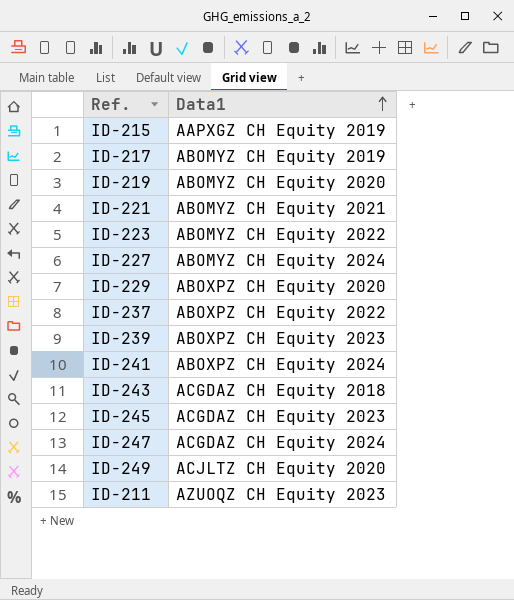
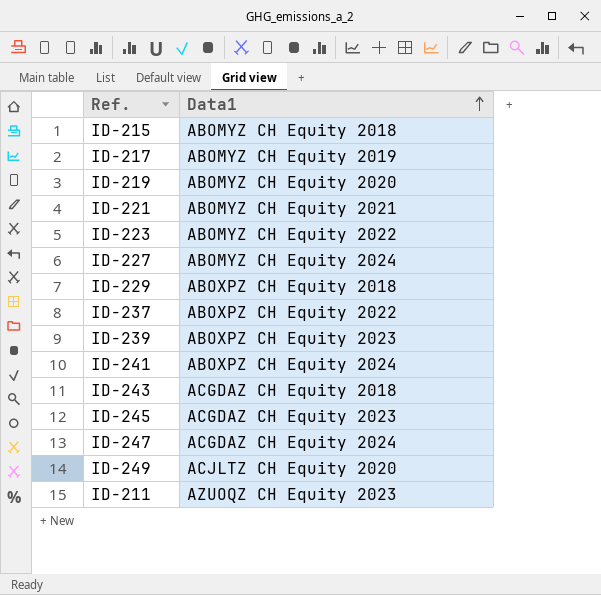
ID-215 | Data1: AAPXGZ CH Equity 2019 -> ABOMYZ CH Equity 2018
ID-229 | Data1: ABOXPZ CH Equity 2020 -> ABOXPZ CH Equity 2018

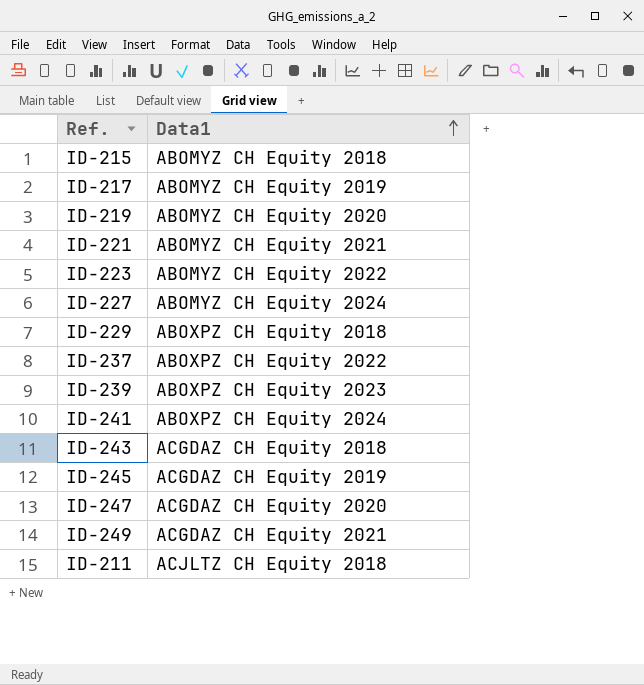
ID-245 | Data1: ACGDAZ CH Equity 2023 -> ACGDAZ CH Equity 2019
ID-247 | Data1: ACGDAZ CH Equity 2024 -> ACGDAZ CH Equity 2020
ID-249 | Data1: ACJLTZ CH Equity 2020 -> ACGDAZ CH Equity 2021
ID-211 | Data1: AZUOQZ CH Equity 2023 -> ACJLTZ CH Equity 2018

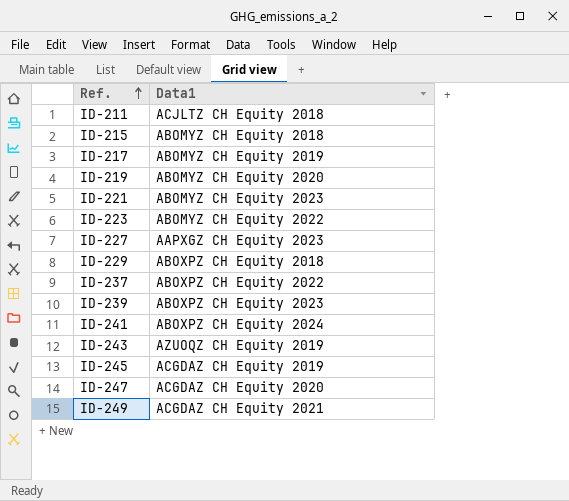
row order: Data1 ascending -> Ref. ascending
ID-221 | Data1: ABOMYZ CH Equity 2021 -> ABOMYZ CH Equity 2023
ID-227 | Data1: ABOMYZ CH Equity 2024 -> AAPXGZ CH Equity 2023
ID-243 | Data1: ACGDAZ CH Equity 2018 -> AZUOQZ CH Equity 2019

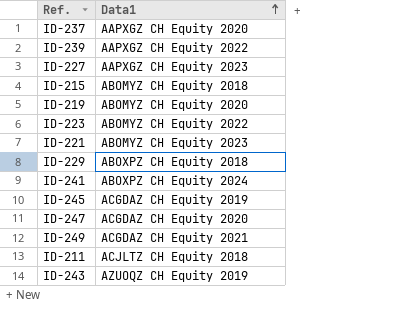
row order: Ref. ascending -> Data1 ascending
row ID-217: ABOMYZ CH Equity 2019 -> none
ID-237 | Data1: ABOXPZ CH Equity 2022 -> AAPXGZ CH Equity 2020
ID-239 | Data1: ABOXPZ CH Equity 2023 -> AAPXGZ CH Equity 2022

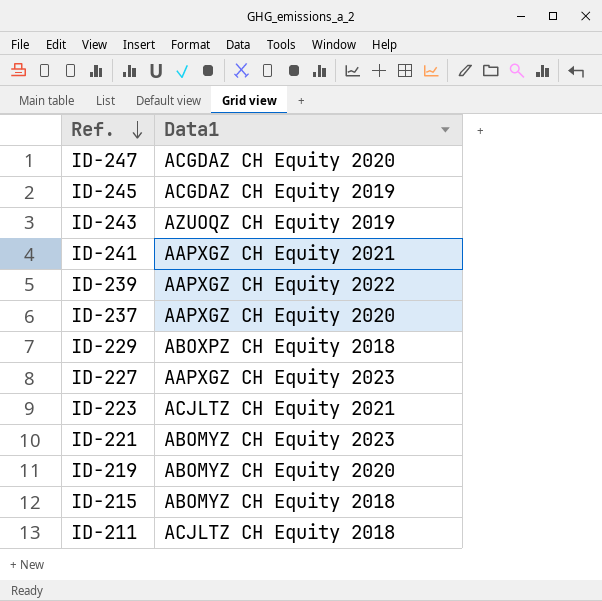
row order: Data1 ascending -> Ref. descending
row ID-249: ACGDAZ CH Equity 2021 -> none
ID-241 | Data1: ABOXPZ CH Equity 2024 -> AAPXGZ CH Equity 2021
ID-223 | Data1: ABOMYZ CH Equity 2022 -> ACJLTZ CH Equity 2021

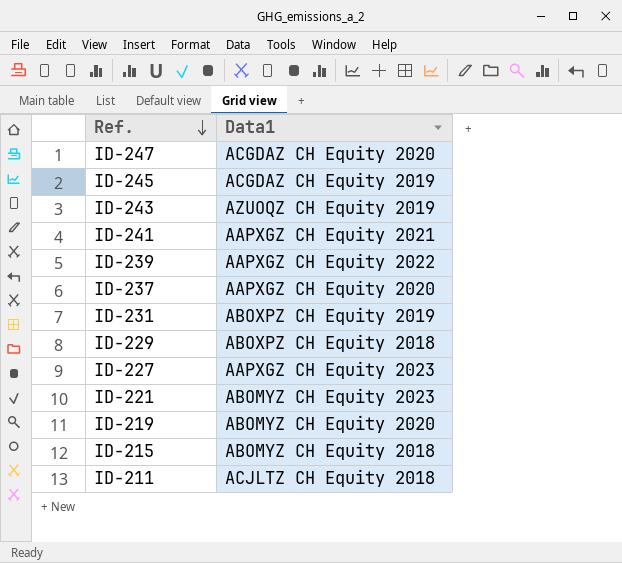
row ID-223: ACJLTZ CH Equity 2021 -> none
row ID-231: none -> ABOXPZ CH Equity 2019

